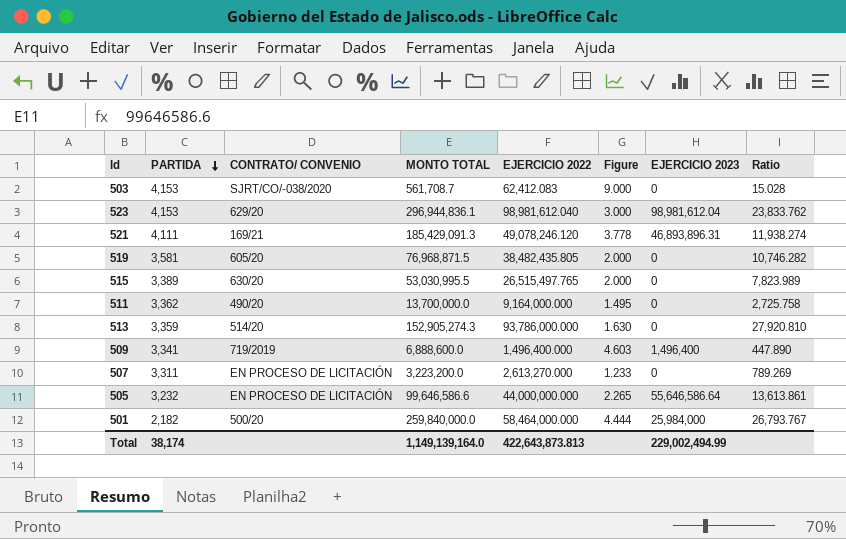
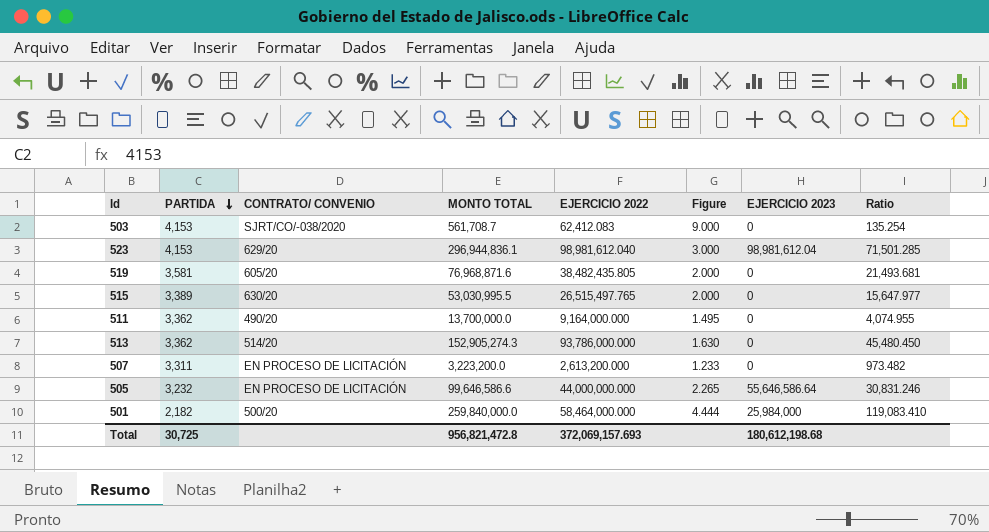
column Ratio | formula: [EJERCICIO 2022] / [PARTIDA] -> [MONTO TOTAL] / [PARTIDA]
row 521: 4,111 | 169/21 | 185,429,091.3 | 49,078,246.120 | 3.778 | 46,893,896.31 | 11,938.274 -> none
row 509: 3,341 | 719/2019 | 6,888,600.0 | 1,496,400.000 | 4.603 | 1,496,400 | 447.890 -> none
519 | MONTO TOTAL: 76,968,871.5 -> 76,968,871.6
513 | PARTIDA: 3,359 -> 3,362
507 | EJERCICIO 2022: 2,613,270.000 -> 2,613,200.000
Total | PARTIDA: 38,174 -> 30,725
Total | MONTO TOTAL: 1,149,139,164.0 -> 956,821,472.8
Total | EJERCICIO 2022: 422,643,873.813 -> 372,069,157.693
Total | EJERCICIO 2023: 229,002,494.99 -> 180,612,198.68

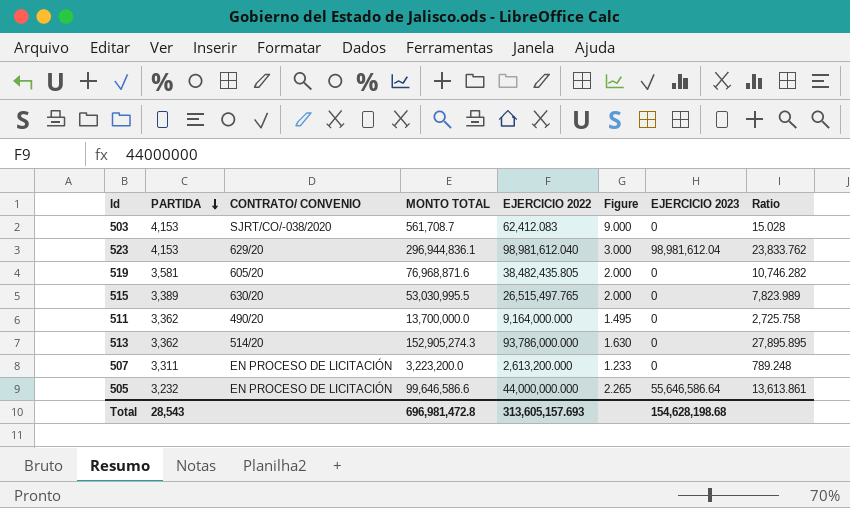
column Ratio | formula: [MONTO TOTAL] / [PARTIDA] -> [EJERCICIO 2022] / [PARTIDA]
row 501: 2,182 | 500/20 | 259,840,000.0 | 58,464,000.000 | 4.444 | 25,984,000 | 119,083.410 -> none
Total | PARTIDA: 30,725 -> 28,543
Total | MONTO TOTAL: 956,821,472.8 -> 696,981,472.8
Total | EJERCICIO 2022: 372,069,157.693 -> 313,605,157.693
Total | EJERCICIO 2023: 180,612,198.68 -> 154,628,198.68

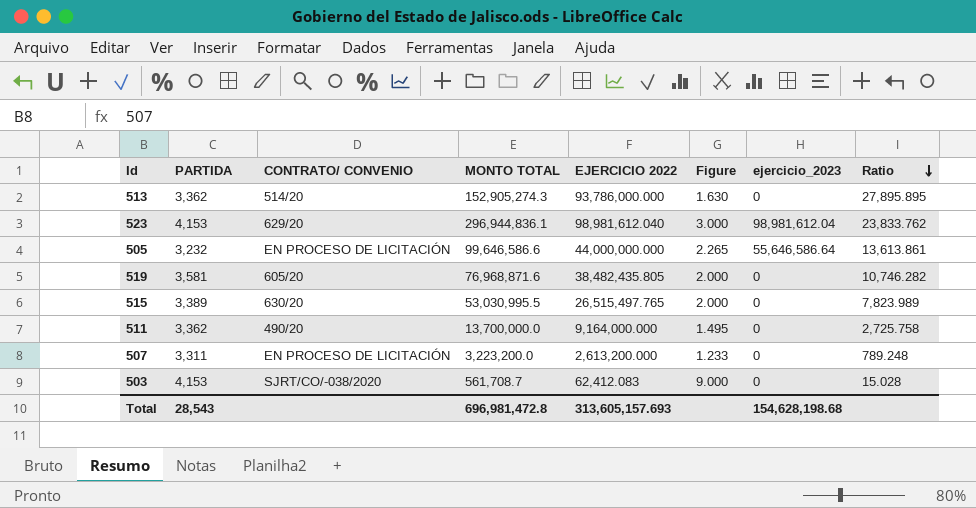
row order: PARTIDA descending -> Ratio descending
column name: EJERCICIO 2023 -> ejercicio_2023

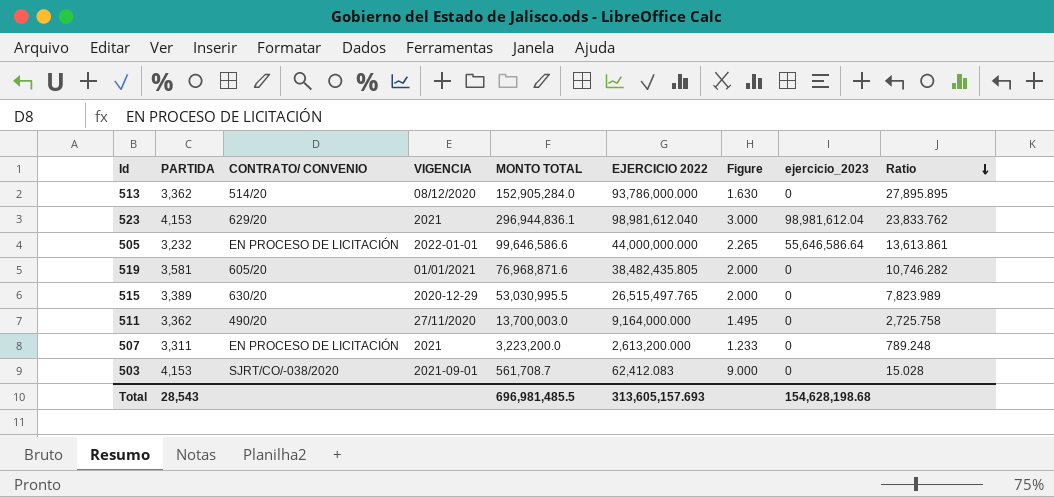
column VIGENCIA | position: none -> 4
513 | MONTO TOTAL: 152,905,274.3 -> 152,905,284.0
511 | MONTO TOTAL: 13,700,000.0 -> 13,700,003.0
Total | MONTO TOTAL: 696,981,472.8 -> 696,981,485.5

